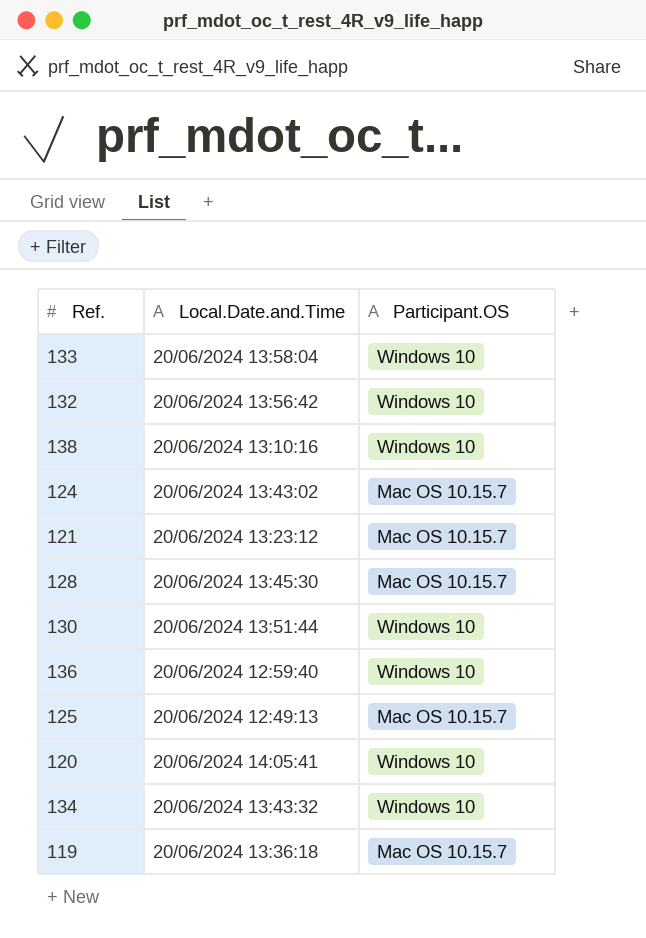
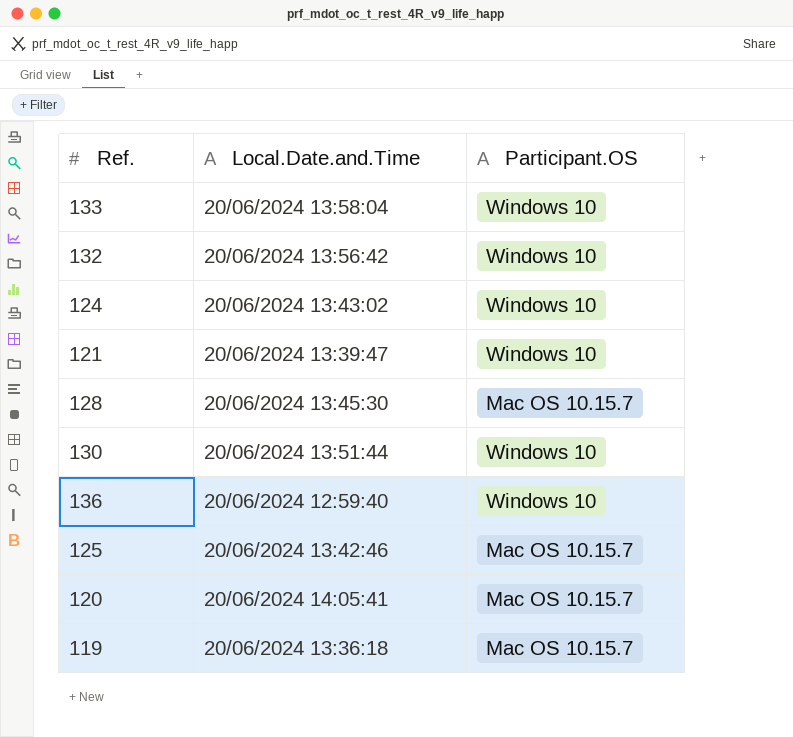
row 138: 20/06/2024 13:10:16 | Windows 10 -> none
row 134: 20/06/2024 13:43:32 | Windows 10 -> none
124 | Participant.OS: Mac OS 10.15.7 -> Windows 10
121 | Local.Date.and.Time: 20/06/2024 13:23:12 -> 20/06/2024 13:39:47
121 | Participant.OS: Mac OS 10.15.7 -> Windows 10
125 | Local.Date.and.Time: 20/06/2024 12:49:13 -> 20/06/2024 13:42:46
120 | Participant.OS: Windows 10 -> Mac OS 10.15.7

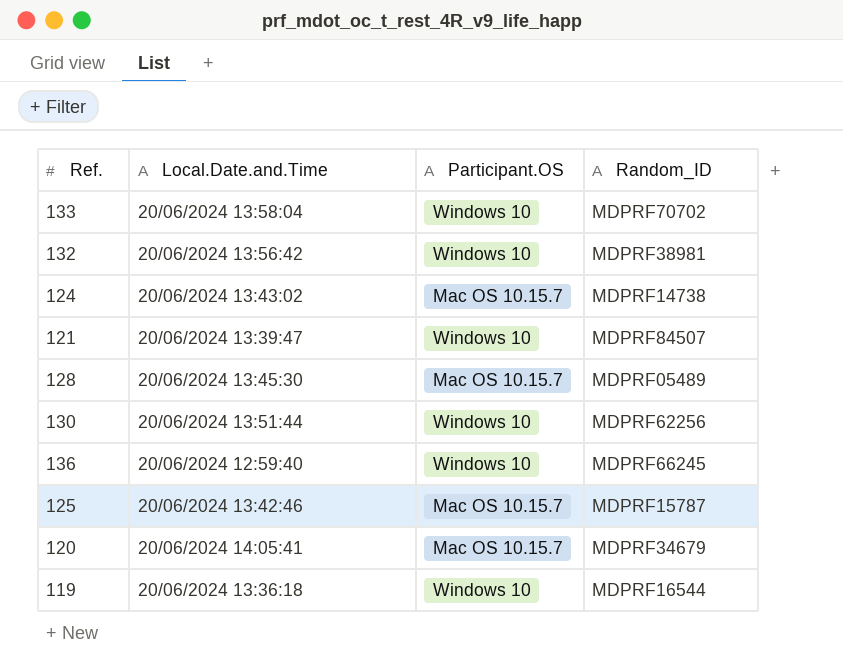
column Random_ID | position: none -> 4
124 | Participant.OS: Windows 10 -> Mac OS 10.15.7
119 | Participant.OS: Mac OS 10.15.7 -> Windows 10

